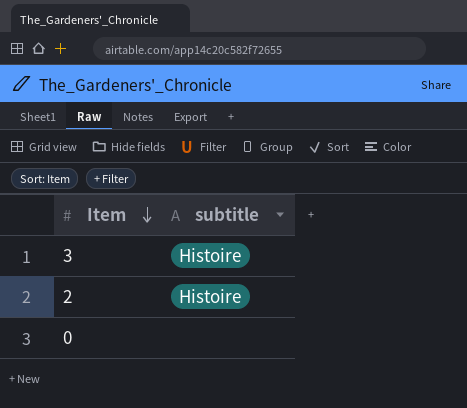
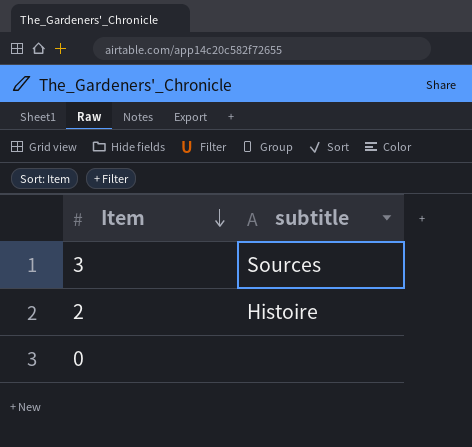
3 | subtitle: Histoire -> Sources

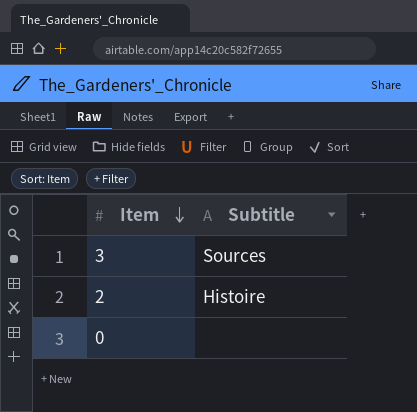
column name: subtitle -> Subtitle

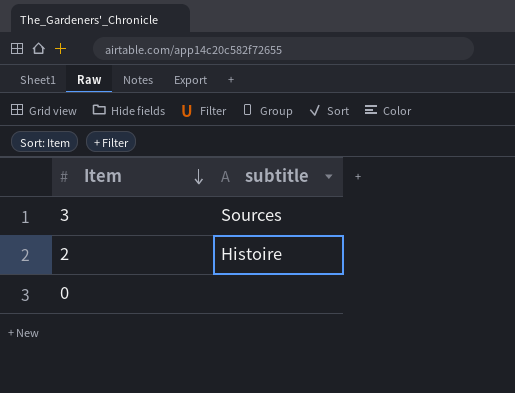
column name: Subtitle -> subtitle

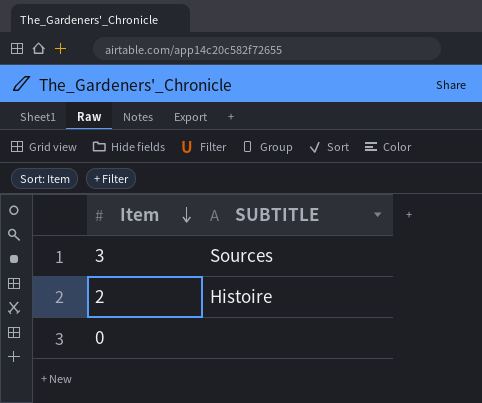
column name: subtitle -> SUBTITLE

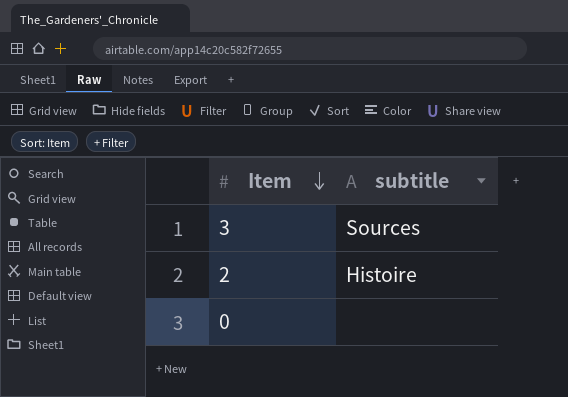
column name: SUBTITLE -> subtitle

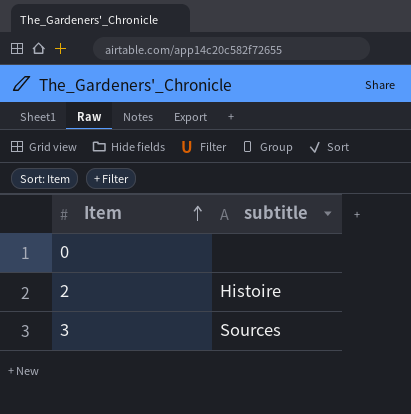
row order: Item descending -> Item ascending

